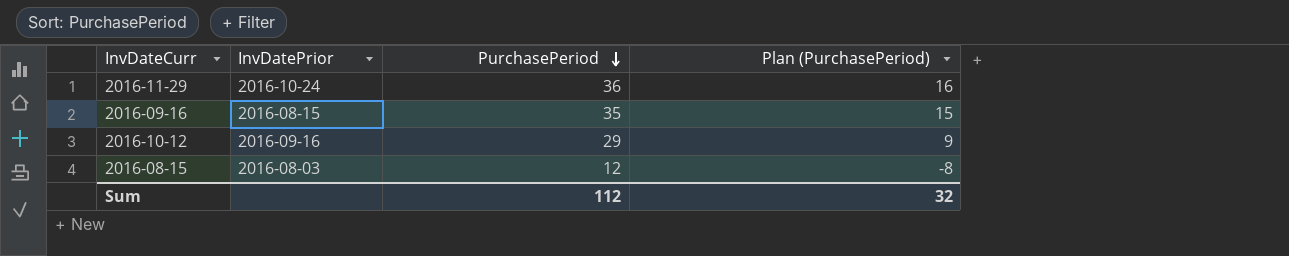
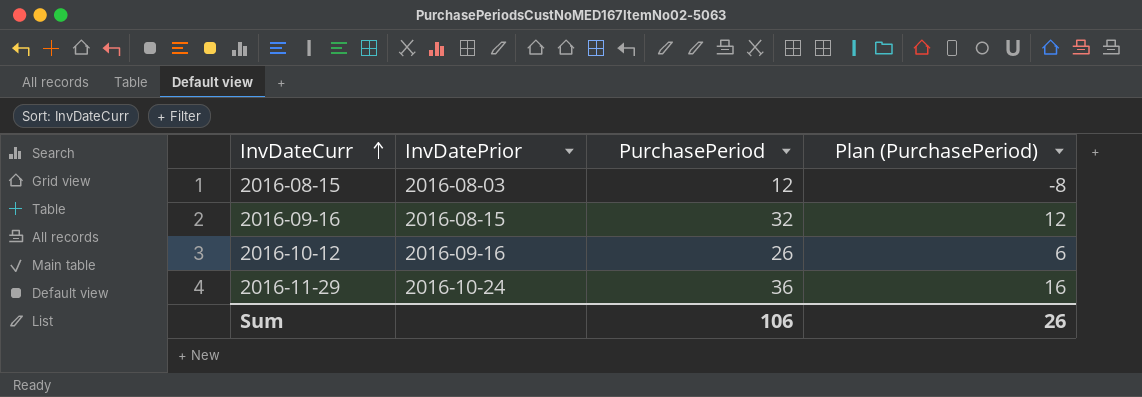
row order: PurchasePeriod descending -> InvDateCurr ascending
2016-09-16 | PurchasePeriod: 35 -> 32
2016-09-16 | Plan (PurchasePeriod): 15 -> 12
2016-10-12 | PurchasePeriod: 29 -> 26
2016-10-12 | Plan (PurchasePeriod): 9 -> 6
Sum | PurchasePeriod: 112 -> 106
Sum | Plan (PurchasePeriod): 32 -> 26

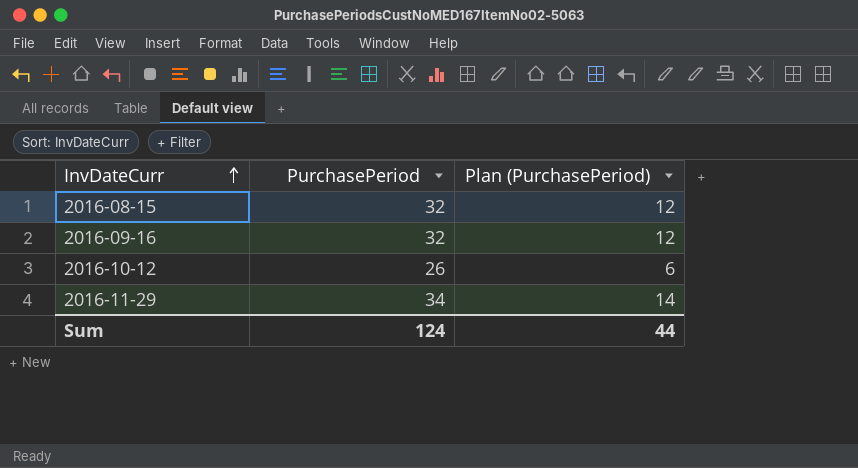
column InvDatePrior | position: 2 -> none
2016-08-15 | PurchasePeriod: 12 -> 32
2016-08-15 | Plan (PurchasePeriod): -8 -> 12
2016-11-29 | PurchasePeriod: 36 -> 34
2016-11-29 | Plan (PurchasePeriod): 16 -> 14
Sum | PurchasePeriod: 106 -> 124
Sum | Plan (PurchasePeriod): 26 -> 44

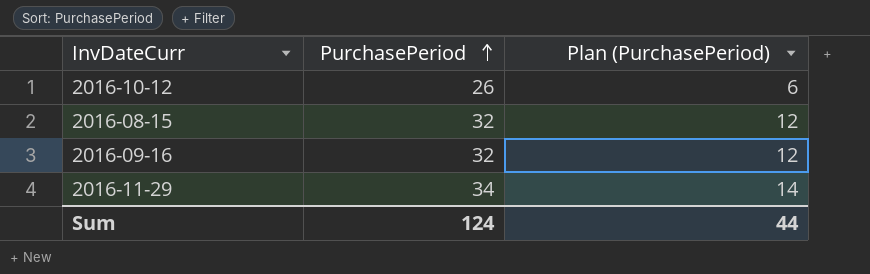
row order: InvDateCurr ascending -> PurchasePeriod ascending

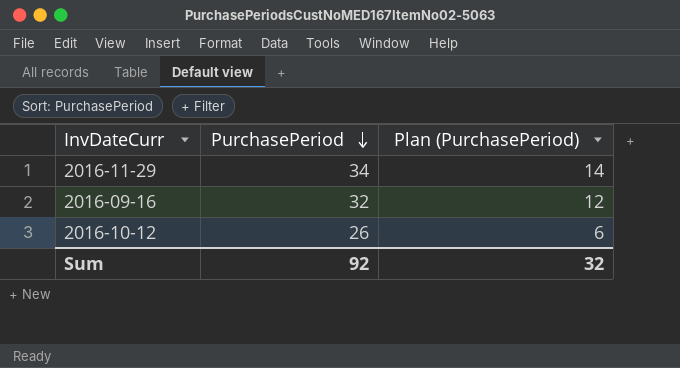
row order: PurchasePeriod ascending -> PurchasePeriod descending
row 2016-08-15: 32 | 12 -> none
Sum | PurchasePeriod: 124 -> 92
Sum | Plan (PurchasePeriod): 44 -> 32

